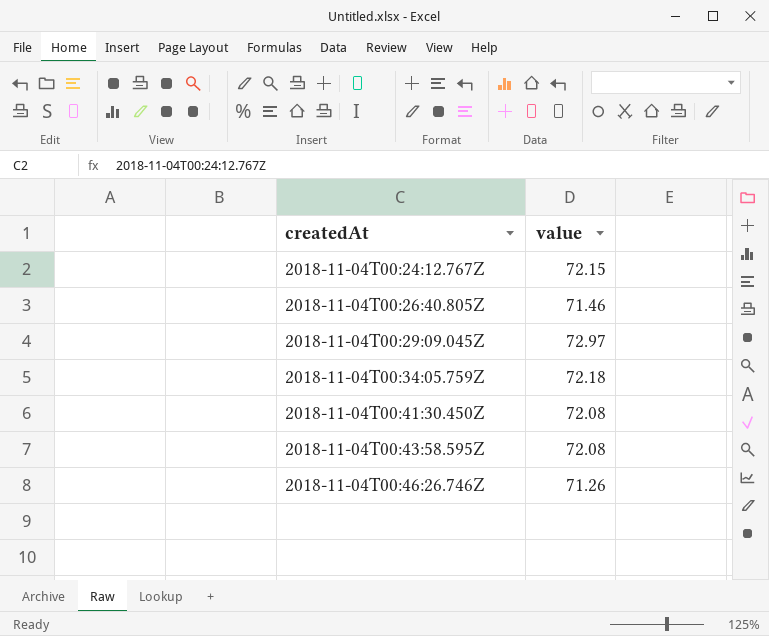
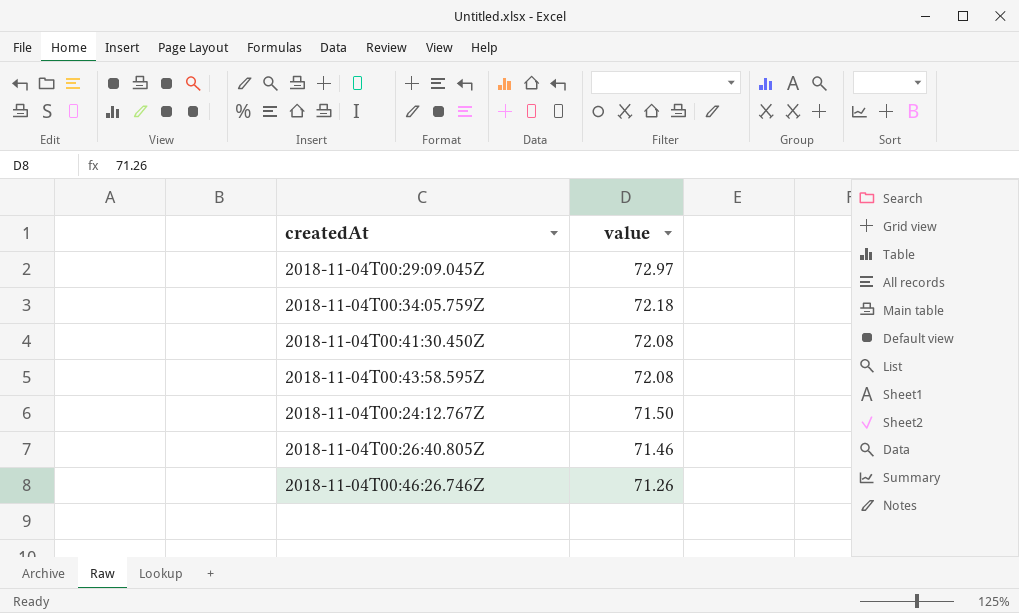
row order: createdAt ascending -> value descending
2018-11-04T00:24:12.767Z | value: 72.15 -> 71.50

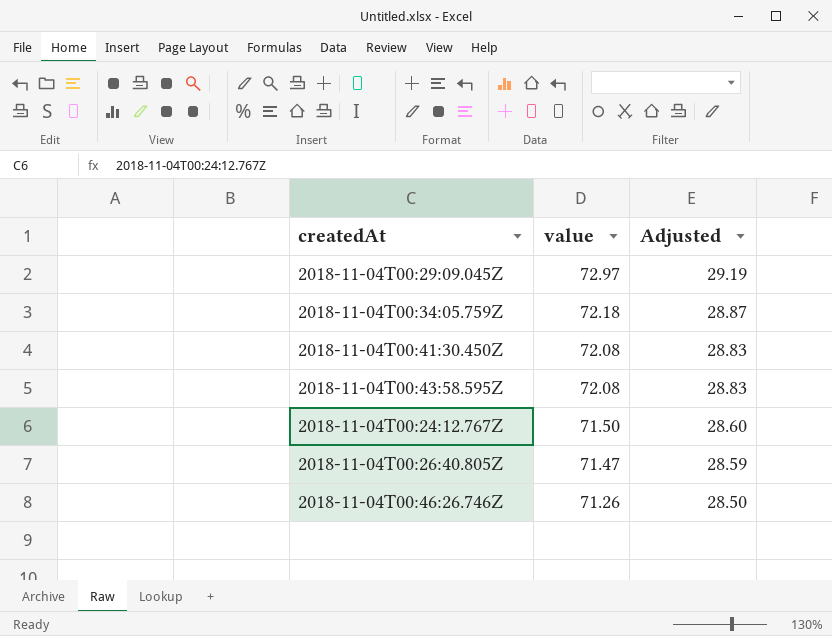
column Adjusted | formula: none -> [value] * 0.4
2018-11-04T00:26:40.805Z | value: 71.46 -> 71.47

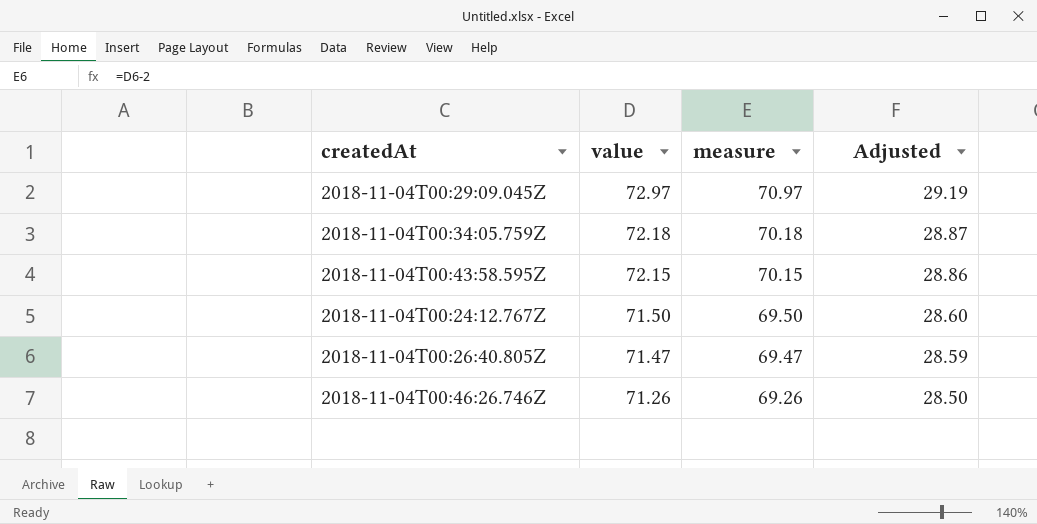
column measure | formula: none -> [value] - 2
row 2018-11-04T00:41:30.450Z: 72.08 | 28.83 -> none
2018-11-04T00:43:58.595Z | value: 72.08 -> 72.15
2018-11-04T00:43:58.595Z | Adjusted: 28.83 -> 28.86

